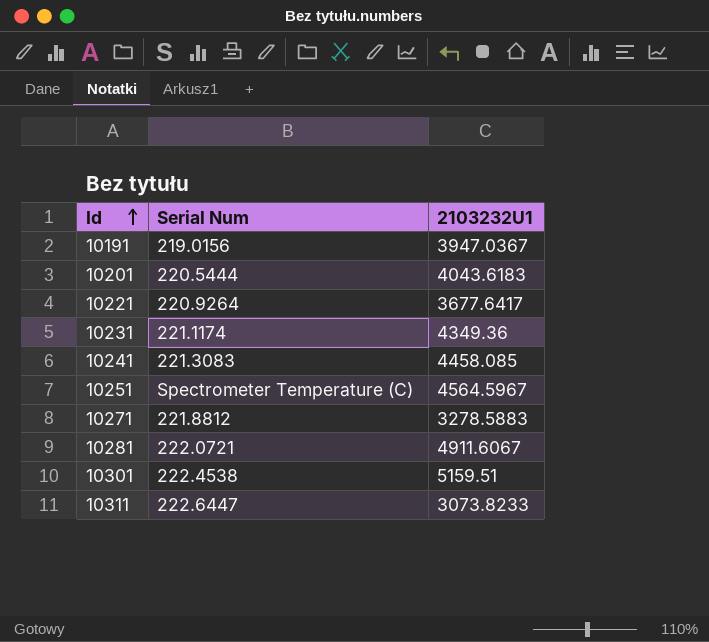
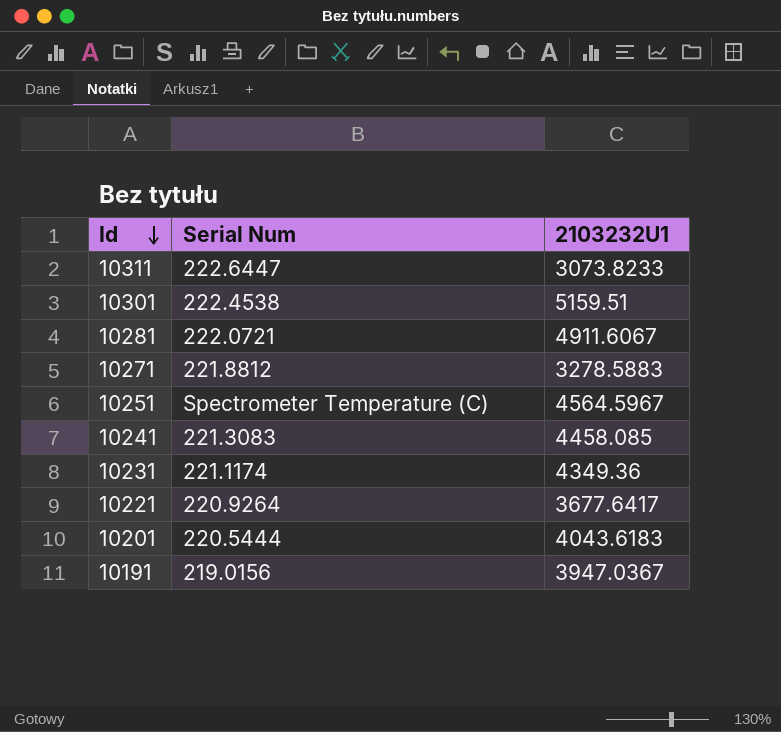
row order: Id ascending -> Id descending

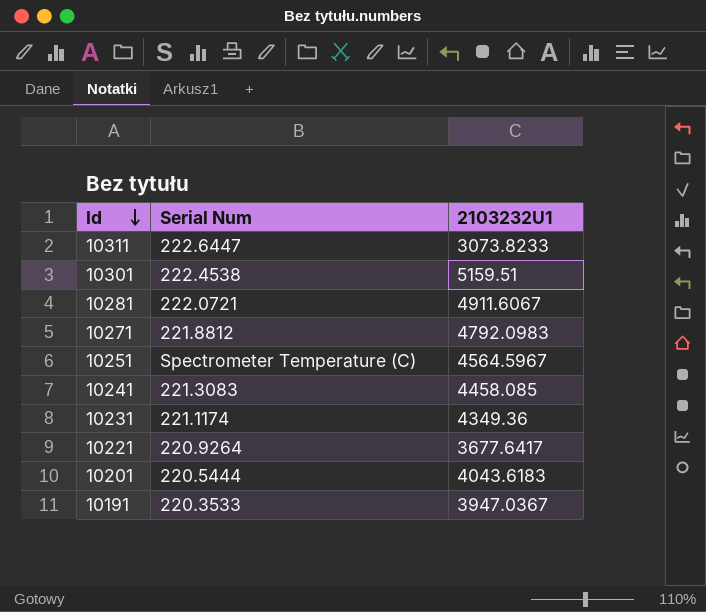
10271 | 2103232U1: 3278.5883 -> 4792.0983
10191 | Serial Num: 219.0156 -> 220.3533

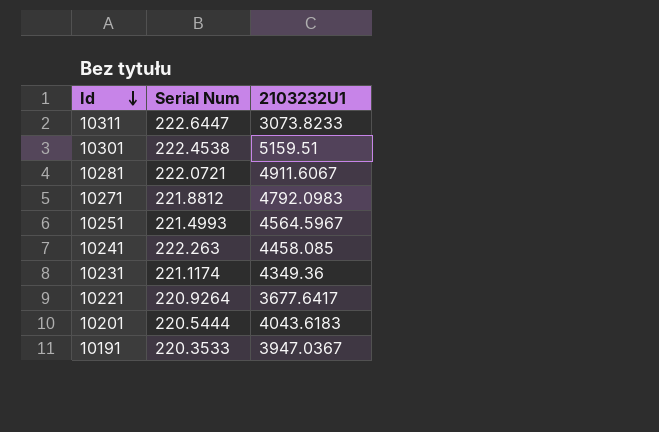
10251 | Serial Num: Spectrometer Temperature (C) -> 221.4993
10241 | Serial Num: 221.3083 -> 222.263

